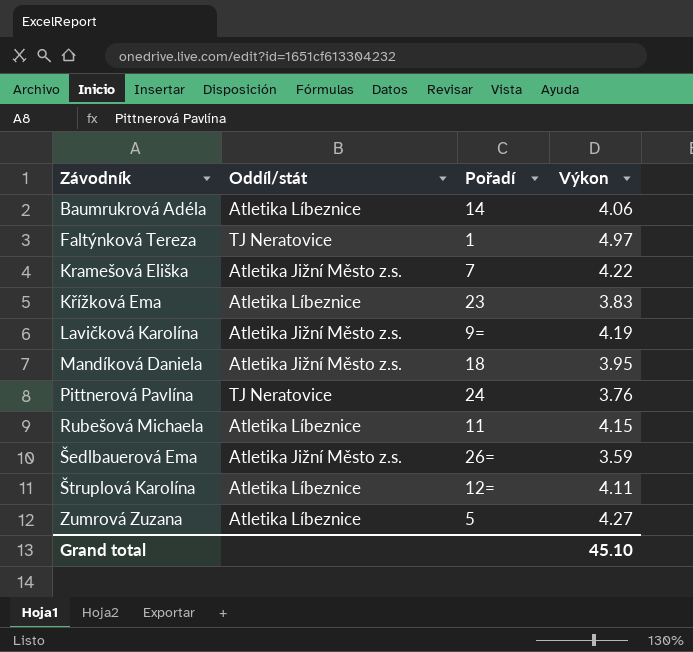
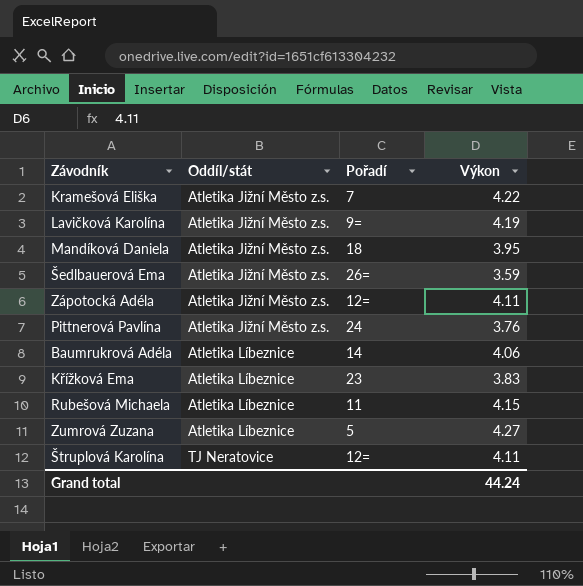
row order: Závodník ascending -> Oddíl/stát ascending
row Faltýnková Tereza: TJ Neratovice | 1 | 4.97 -> none
row Zápotocká Adéla: none -> Atletika Jižní Město z.s. | 12= | 4.11
Pittnerová Pavlína | Oddíl/stát: TJ Neratovice -> Atletika Jižní Město z.s.
Štruplová Karolína | Oddíl/stát: Atletika Líbeznice -> TJ Neratovice
Grand total | Výkon: 45.10 -> 44.24

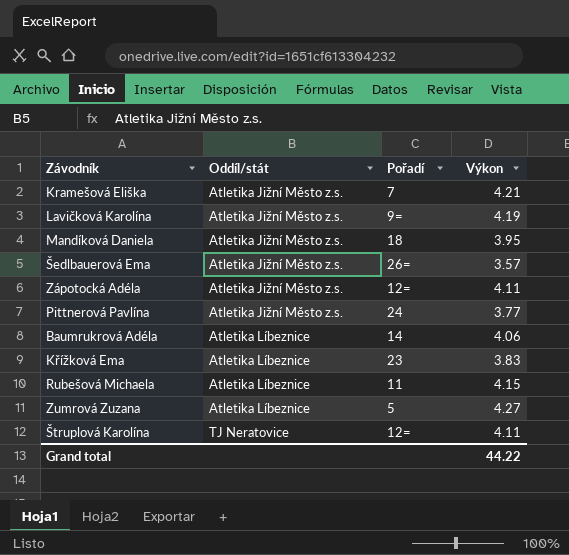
Kramešová Eliška | Výkon: 4.22 -> 4.21
Šedlbauerová Ema | Výkon: 3.59 -> 3.57
Pittnerová Pavlína | Výkon: 3.76 -> 3.77
Grand total | Výkon: 44.24 -> 44.22

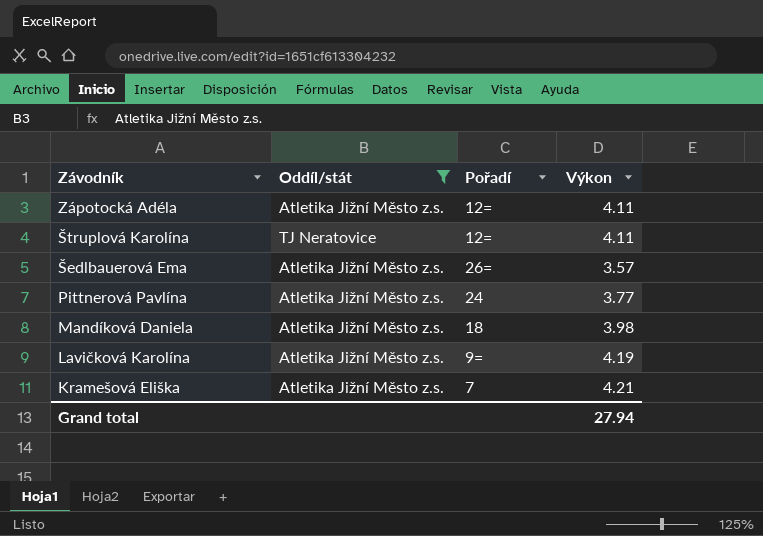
filter: none -> Oddíl/stát != Atletika Líbeznice
row order: Oddíl/stát ascending -> Závodník descending
Mandíková Daniela | Výkon: 3.95 -> 3.98
Grand total | Výkon: 44.22 -> 27.94

